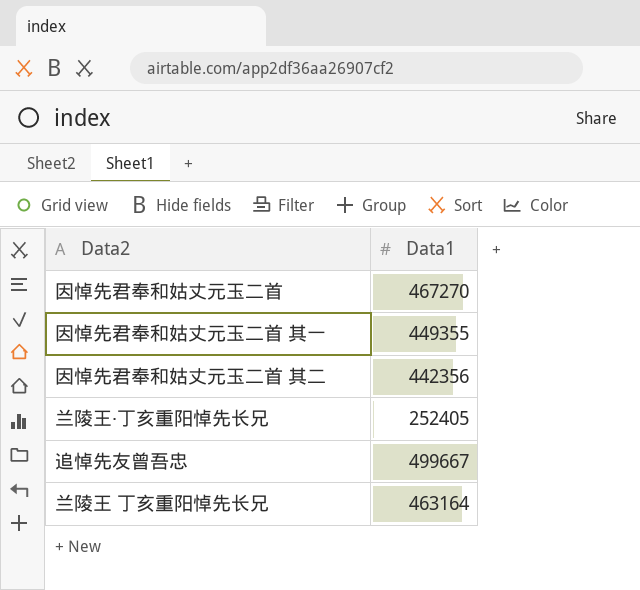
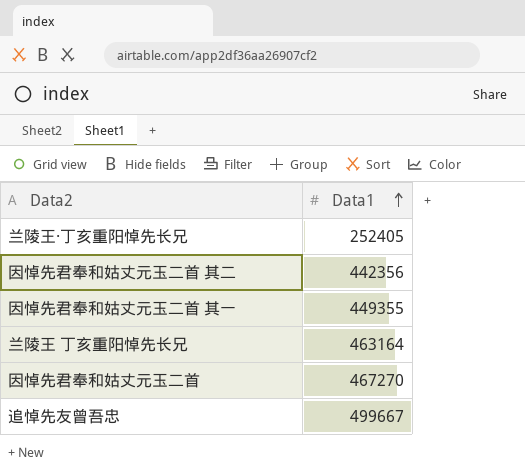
row order: none -> Data1 ascending

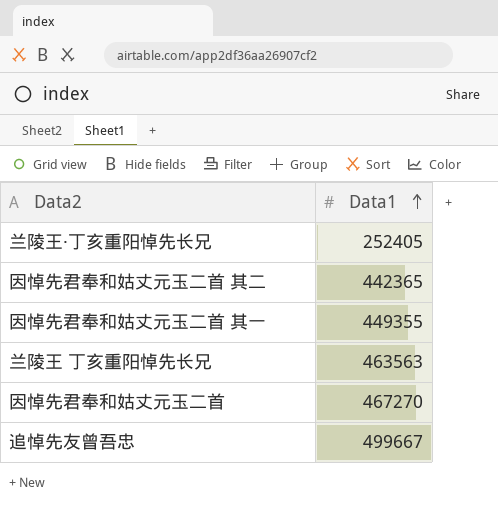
因悼先君奉和姑丈元玉二首 其二 | Data1: 442356 -> 442365
兰陵王 丁亥重阳悼先长兄 | Data1: 463164 -> 463563

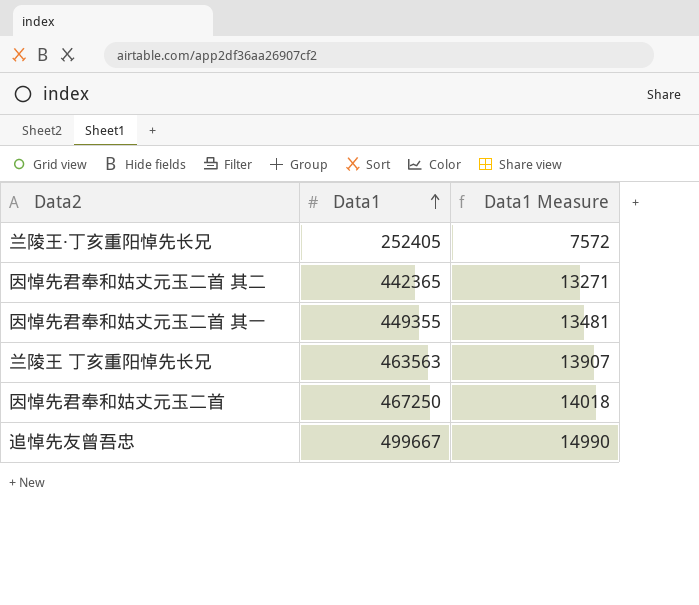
column Data1 Measure | formula: none -> [Data1] * 0.03
因悼先君奉和姑丈元玉二首 | Data1: 467270 -> 467250

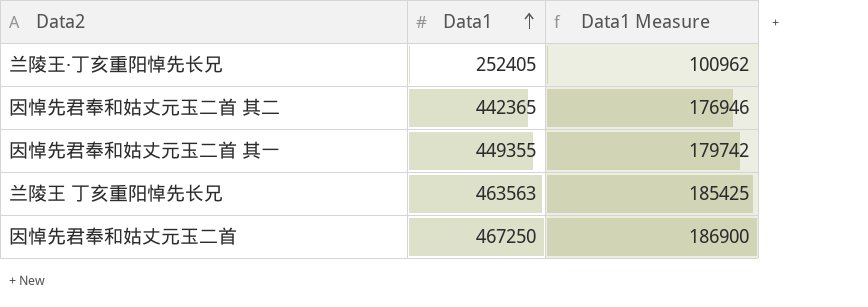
column Data1 Measure | formula: [Data1] * 0.03 -> [Data1] * 0.4
row 追悼先友曾吾忠: 499667 | 14990 -> none

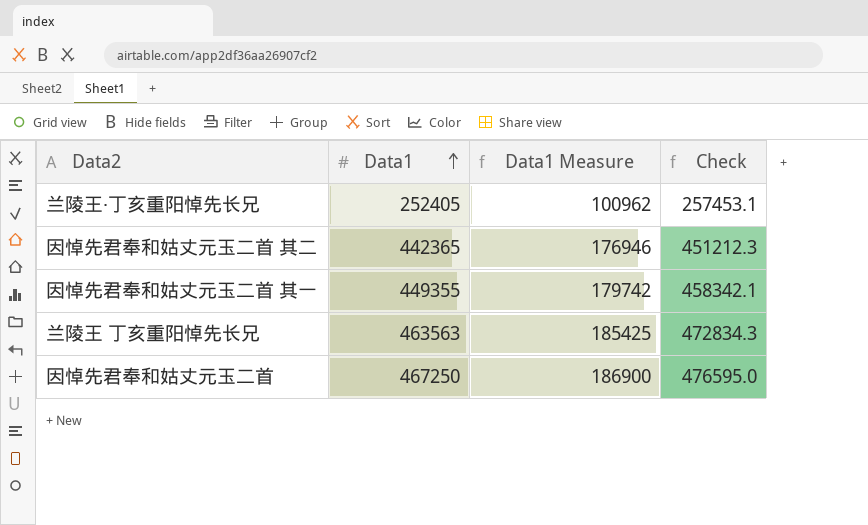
column Check | formula: none -> [Data1] * 1.02

